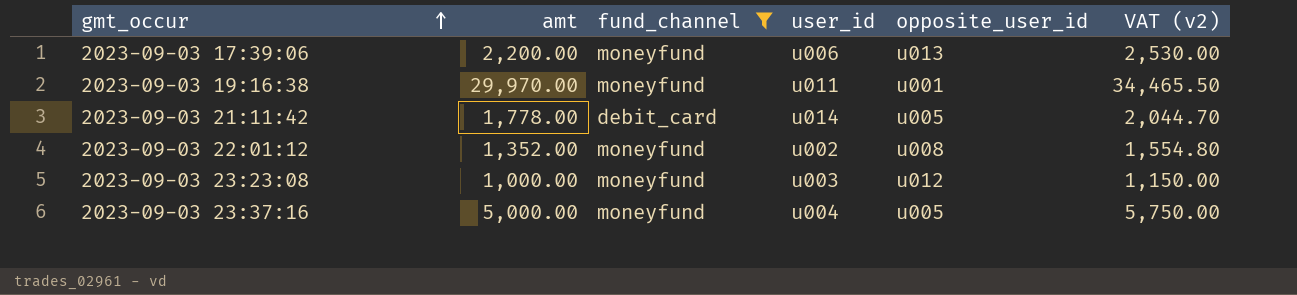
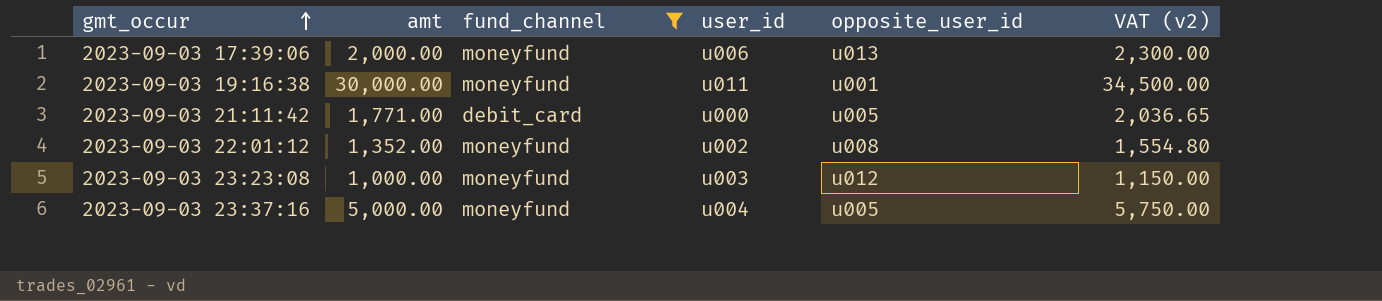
2023-09-03 17:39:06 | amt: 2,200.00 -> 2,000.00
2023-09-03 17:39:06 | VAT (v2): 2,530.00 -> 2,300.00
2023-09-03 19:16:38 | amt: 29,970.00 -> 30,000.00
2023-09-03 19:16:38 | VAT (v2): 34,465.50 -> 34,500.00
2023-09-03 21:11:42 | amt: 1,778.00 -> 1,771.00
2023-09-03 21:11:42 | user_id: u014 -> u000
2023-09-03 21:11:42 | VAT (v2): 2,044.70 -> 2,036.65

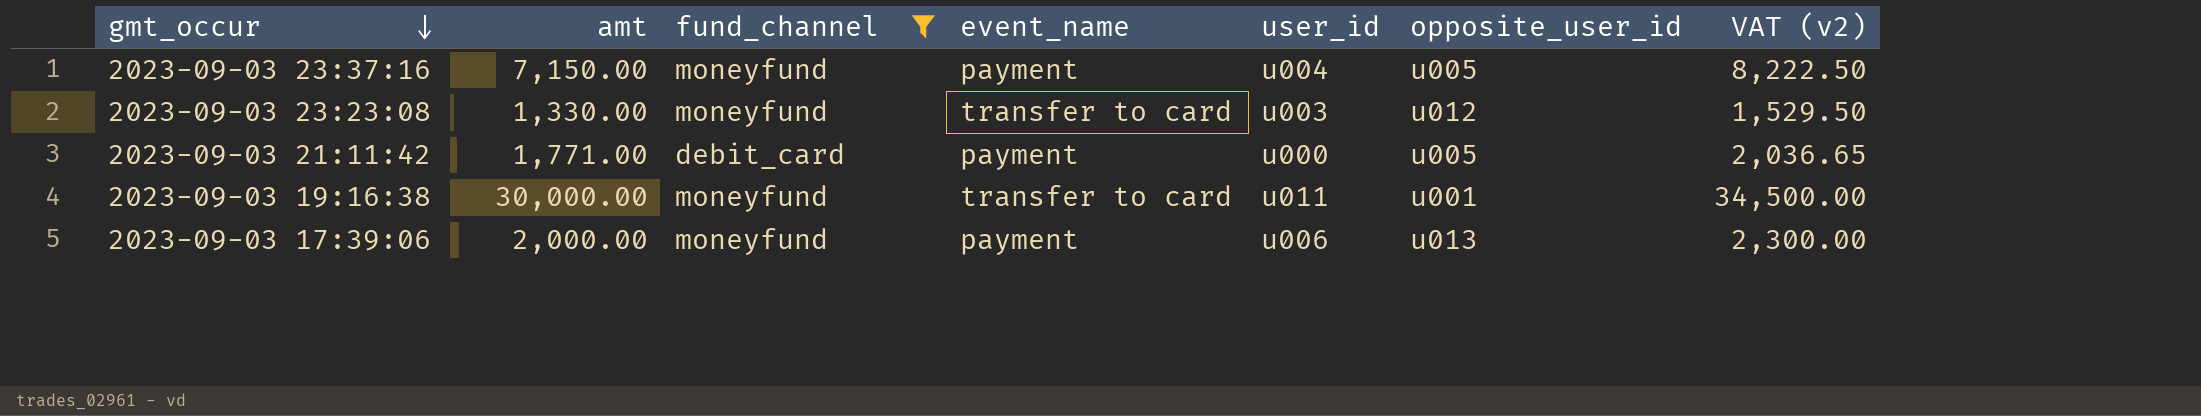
row order: gmt_occur ascending -> gmt_occur descending
column event_name | position: none -> 4
row 2023-09-03 22:01:12: 1,352.00 | moneyfund | u002 | u008 | 1,554.80 -> none
2023-09-03 23:37:16 | amt: 5,000.00 -> 7,150.00
2023-09-03 23:37:16 | VAT (v2): 5,750.00 -> 8,222.50
2023-09-03 23:23:08 | amt: 1,000.00 -> 1,330.00
2023-09-03 23:23:08 | VAT (v2): 1,150.00 -> 1,529.50

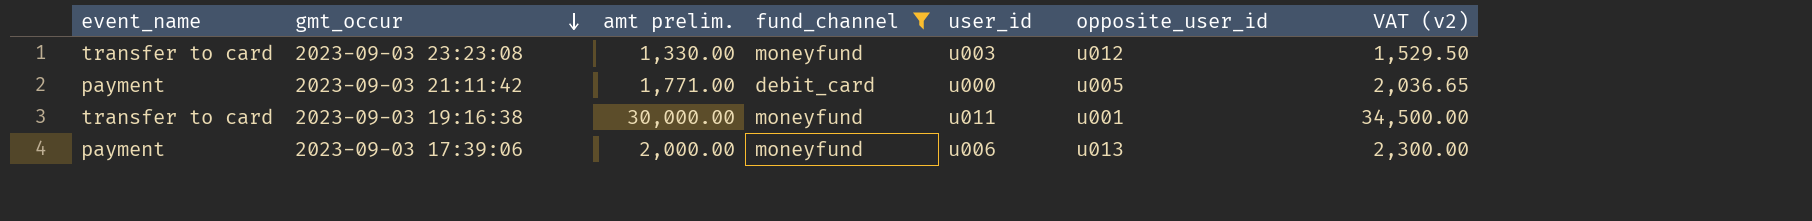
column event_name | position: 4 -> 1
column name: amt -> amt prelim.
row 2023-09-03 23:37:16: 7,150.00 | moneyfund | payment | u004 | u005 | 8,222.50 -> none

